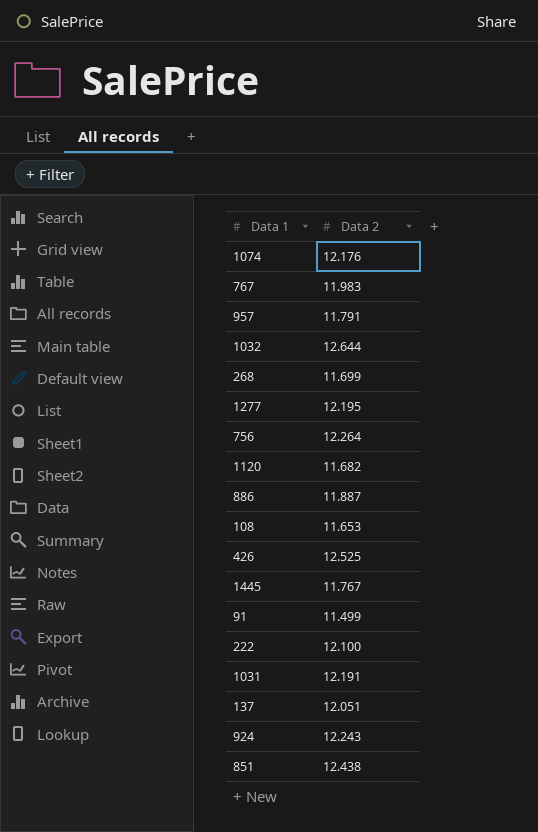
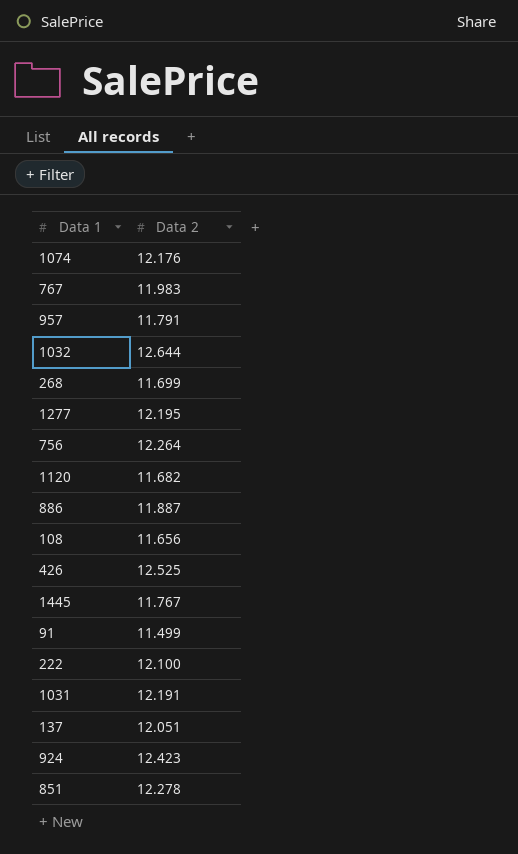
108 | Data 2: 11.653 -> 11.656
924 | Data 2: 12.243 -> 12.423
851 | Data 2: 12.438 -> 12.278

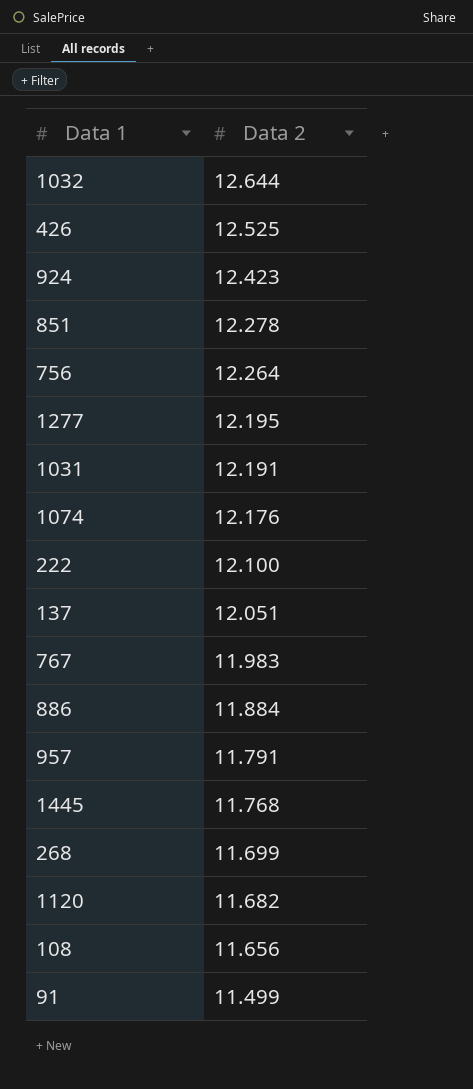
row order: none -> Data 2 descending
886 | Data 2: 11.887 -> 11.884
1445 | Data 2: 11.767 -> 11.768

